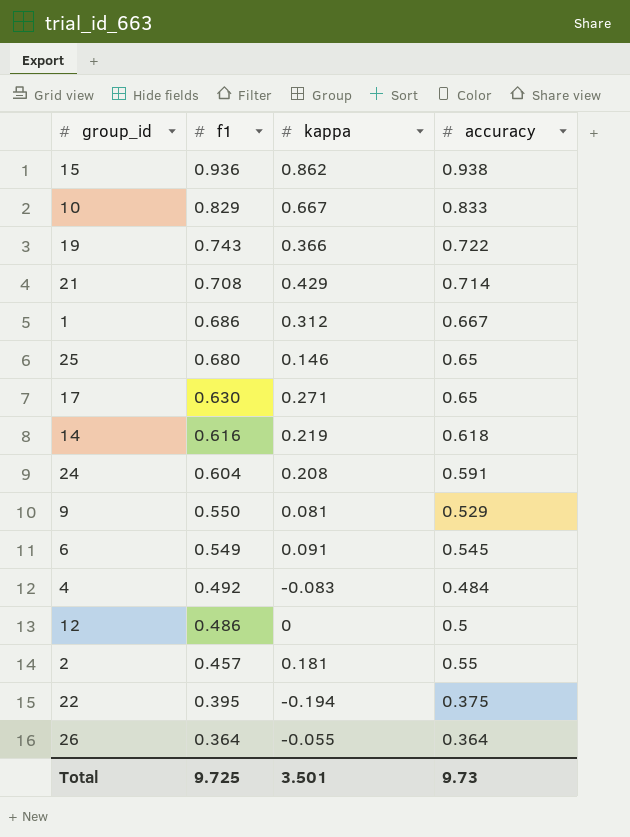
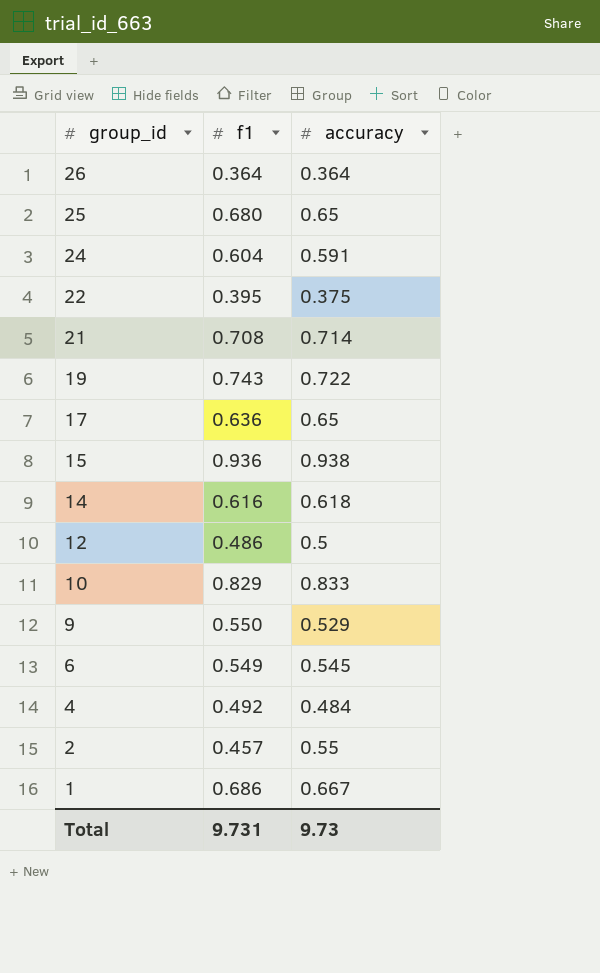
row order: f1 descending -> group_id descending
column kappa | position: 3 -> none
17 | f1: 0.630 -> 0.636
Total | f1: 9.725 -> 9.731

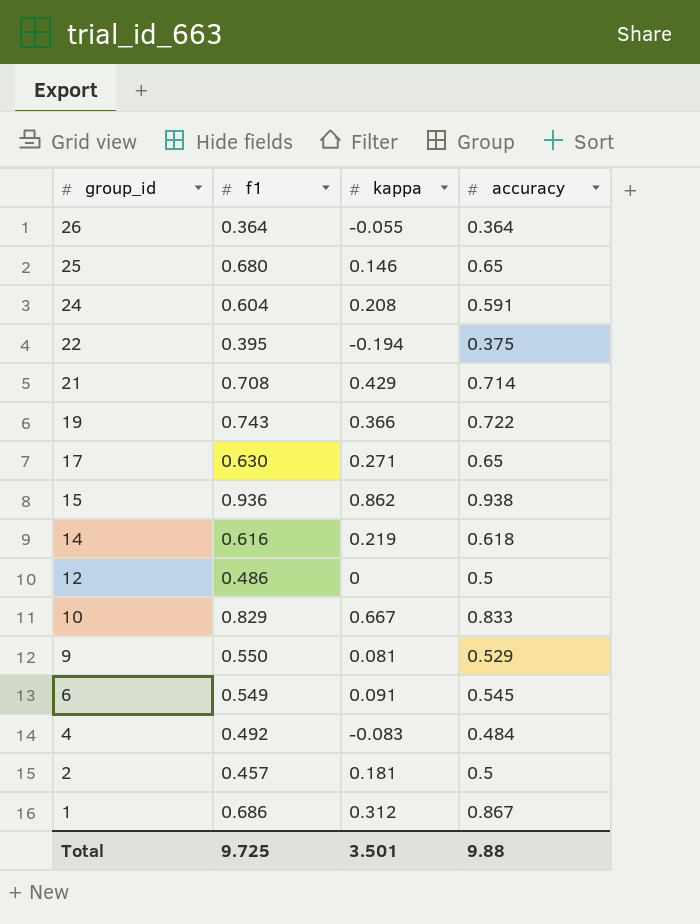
column kappa | position: none -> 3
17 | f1: 0.636 -> 0.630
2 | accuracy: 0.55 -> 0.5
1 | accuracy: 0.667 -> 0.867
Total | f1: 9.731 -> 9.725
Total | accuracy: 9.73 -> 9.88

